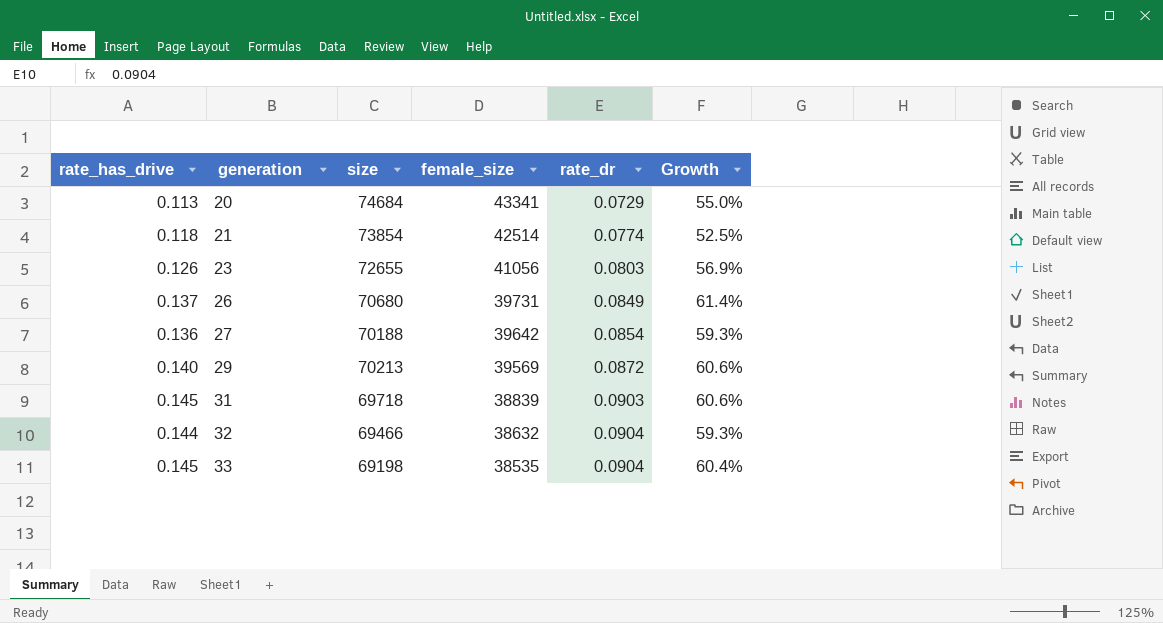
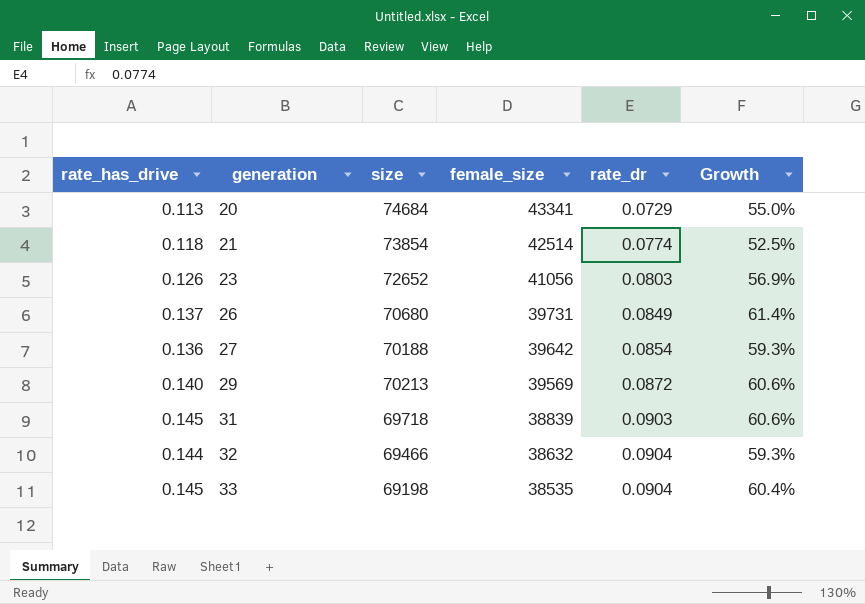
23 | size: 72655 -> 72652

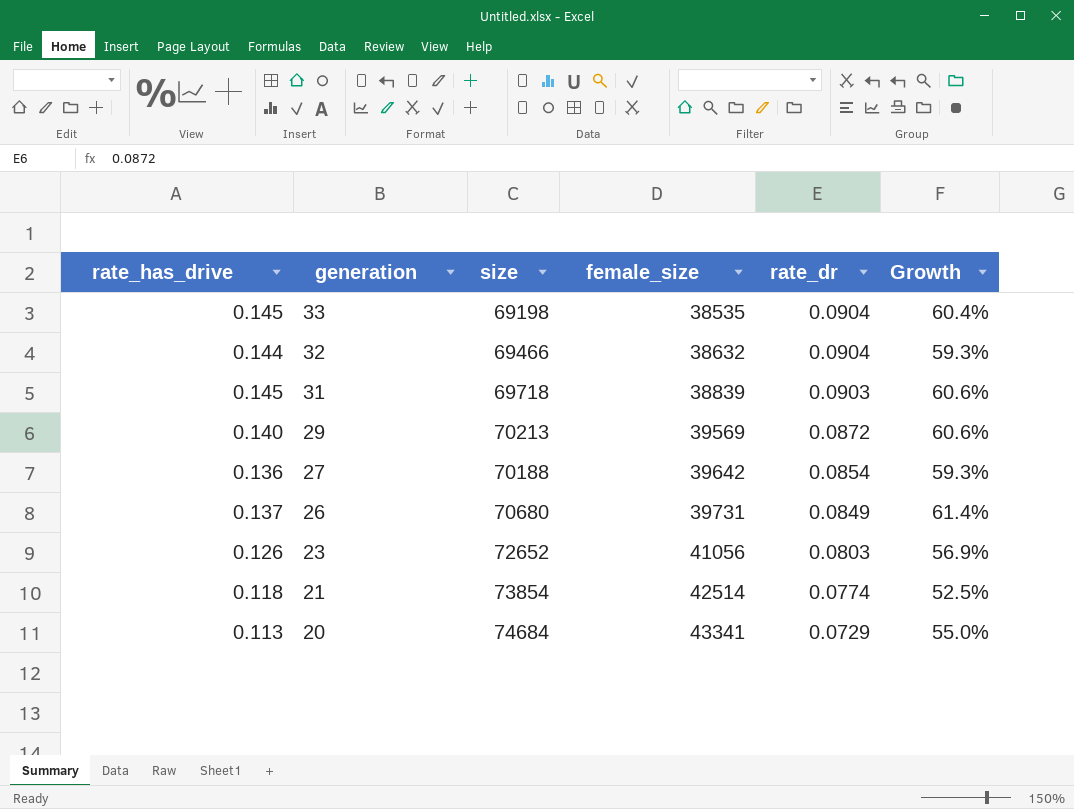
row order: generation ascending -> generation descending

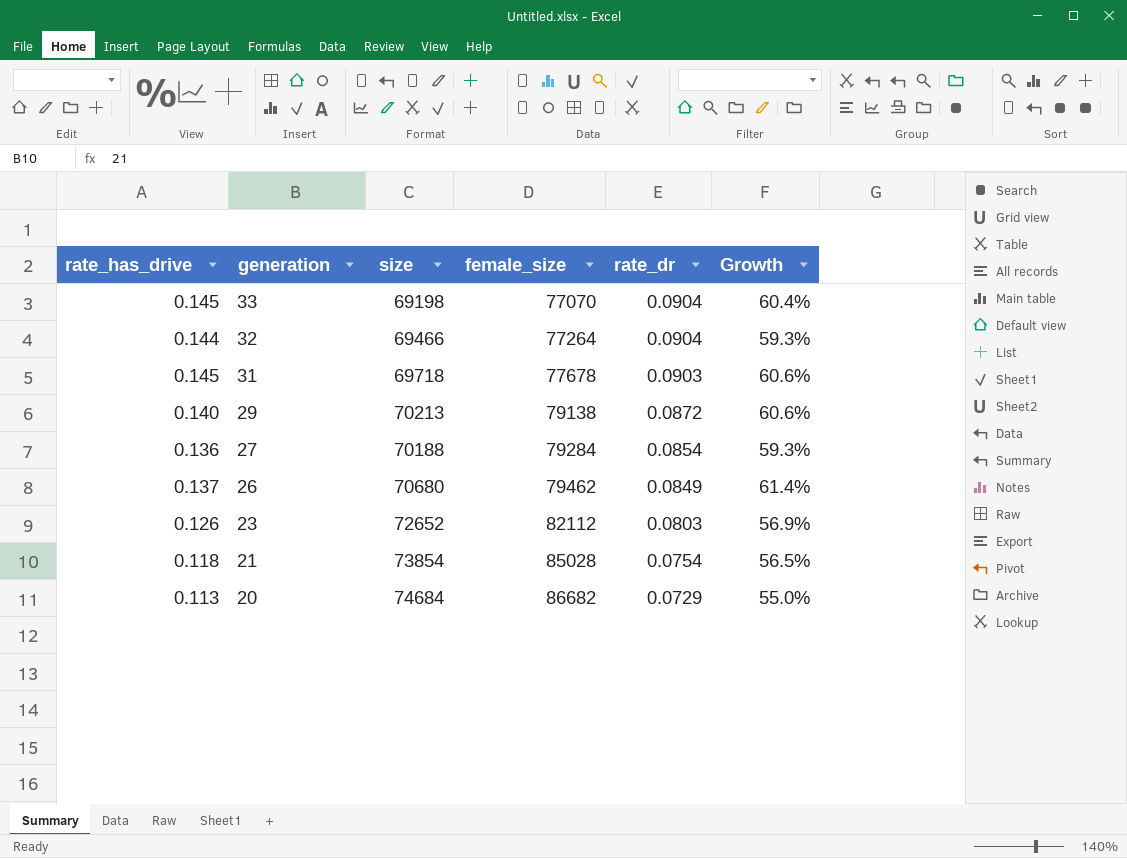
33 | female_size: 38535 -> 77070
32 | female_size: 38632 -> 77264
31 | female_size: 38839 -> 77678
29 | female_size: 39569 -> 79138
27 | female_size: 39642 -> 79284
26 | female_size: 39731 -> 79462
23 | female_size: 41056 -> 82112
21 | female_size: 42514 -> 85028
21 | rate_dr: 0.0774 -> 0.0754
21 | Growth: 52.5% -> 56.5%
20 | female_size: 43341 -> 86682

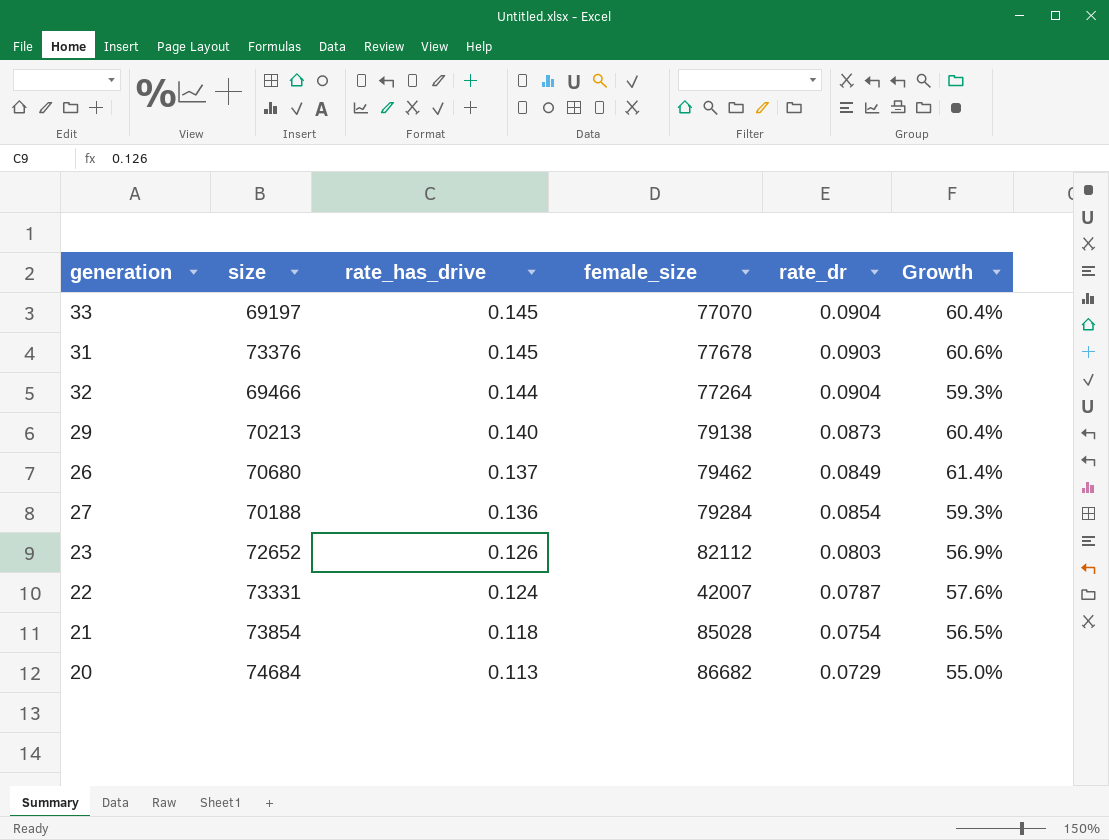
row order: generation descending -> rate_has_drive descending
column rate_has_drive | position: 1 -> 3
33 | size: 69198 -> 69197
31 | size: 69718 -> 73376
29 | rate_dr: 0.0872 -> 0.0873
29 | Growth: 60.6% -> 60.4%
row 22: none -> 73331 | 0.124 | 42007 | 0.0787 | 57.6%

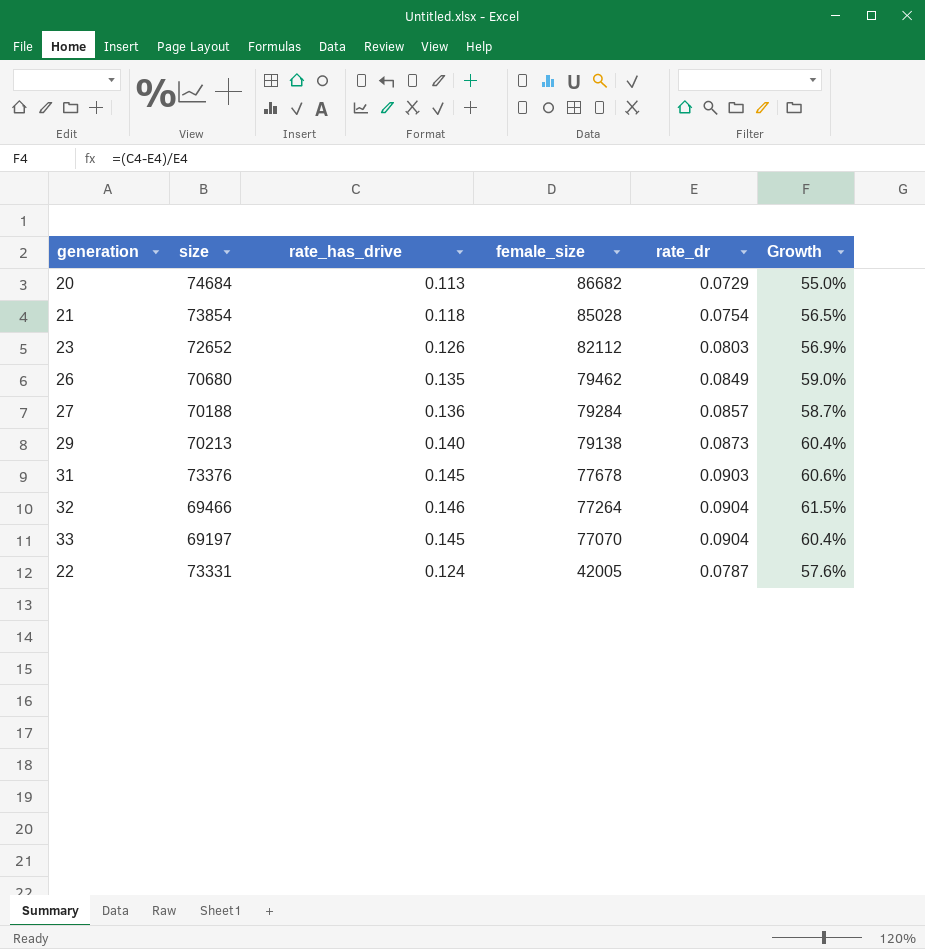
row order: rate_has_drive descending -> female_size descending
26 | rate_has_drive: 0.137 -> 0.135
26 | Growth: 61.4% -> 59.0%
27 | rate_dr: 0.0854 -> 0.0857
27 | Growth: 59.3% -> 58.7%
32 | rate_has_drive: 0.144 -> 0.146
32 | Growth: 59.3% -> 61.5%
22 | female_size: 42007 -> 42005

